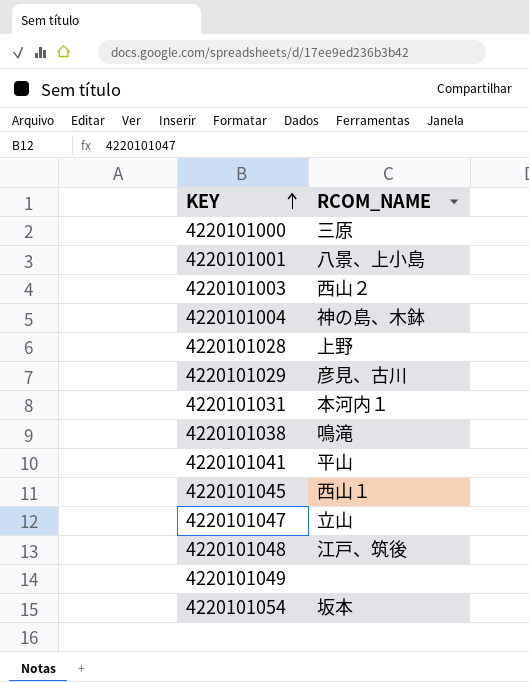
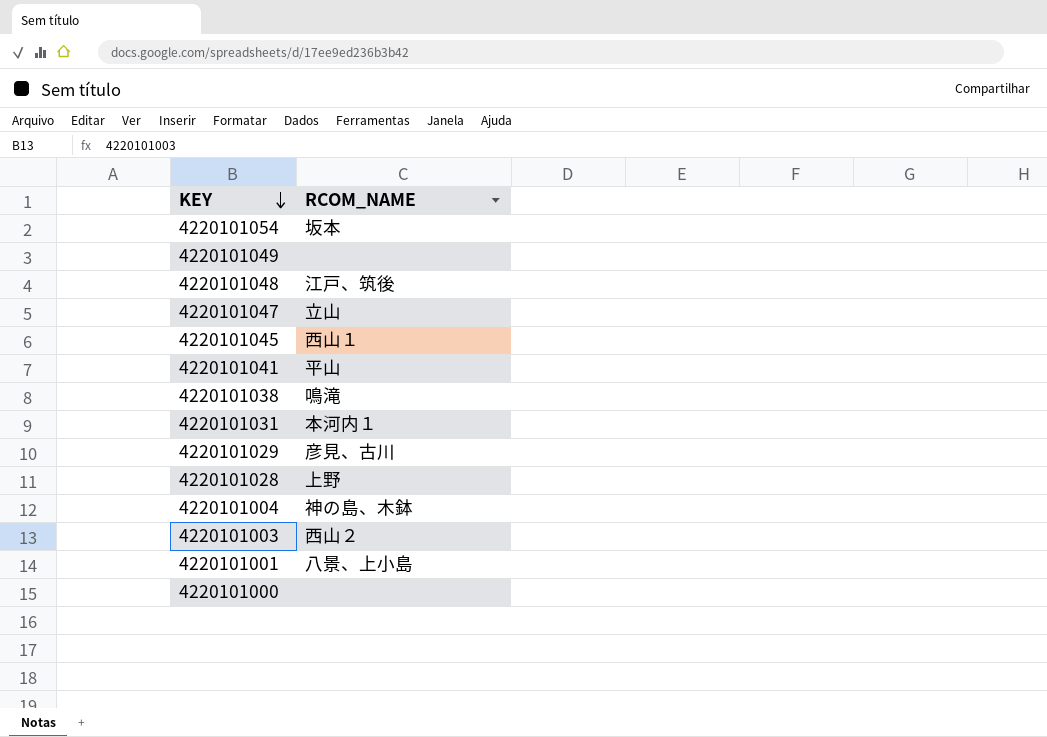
row order: KEY ascending -> KEY descending
4220101000 | RCOM_NAME: 三原 -> none

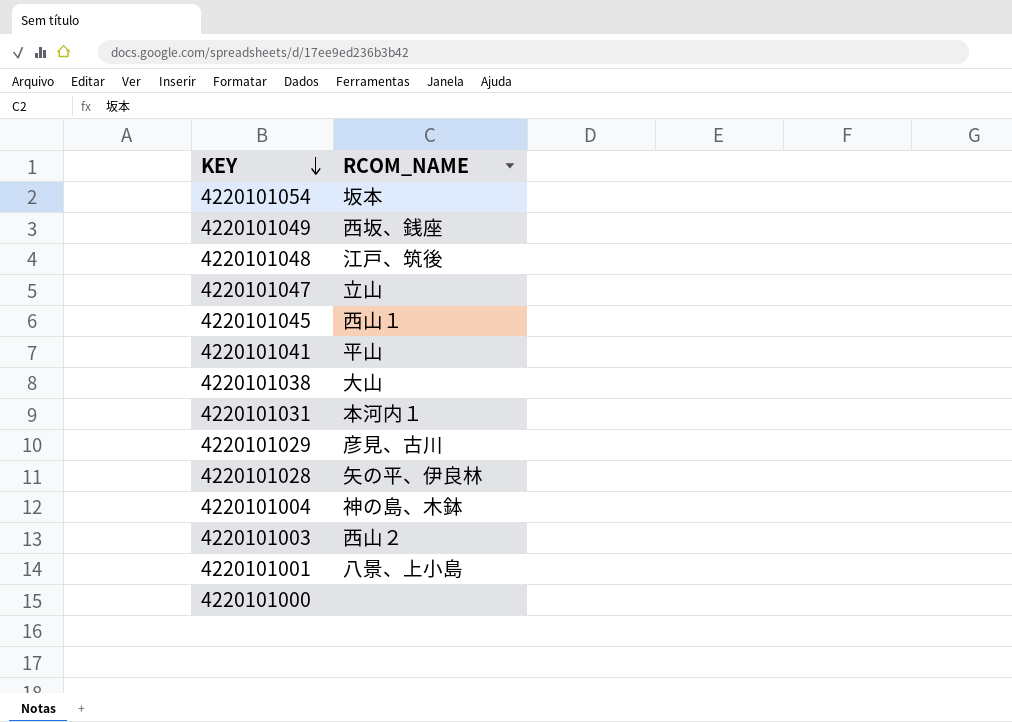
4220101049 | RCOM_NAME: none -> 西坂、銭座
4220101038 | RCOM_NAME: 鳴滝 -> 大山
4220101028 | RCOM_NAME: 上野 -> 矢の平、伊良林

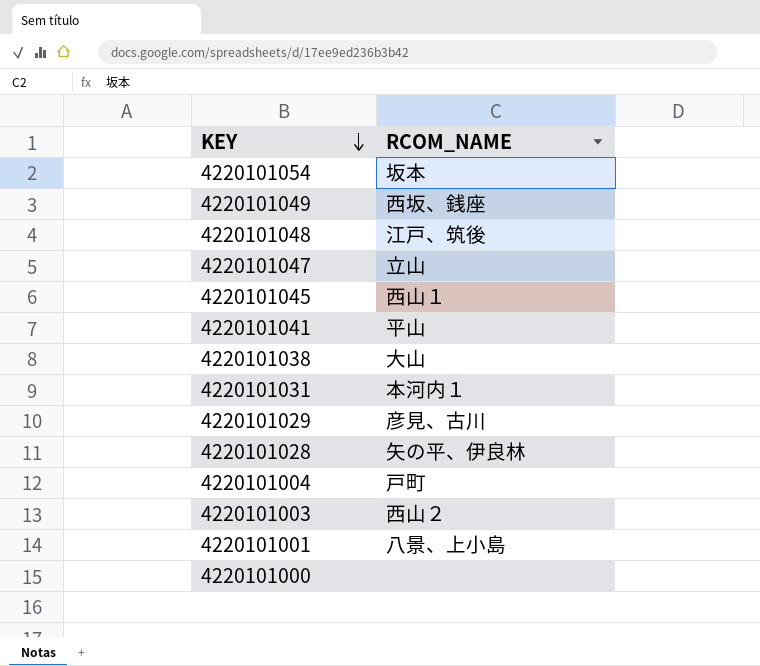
4220101004 | RCOM_NAME: 神の島、木鉢 -> 戸町

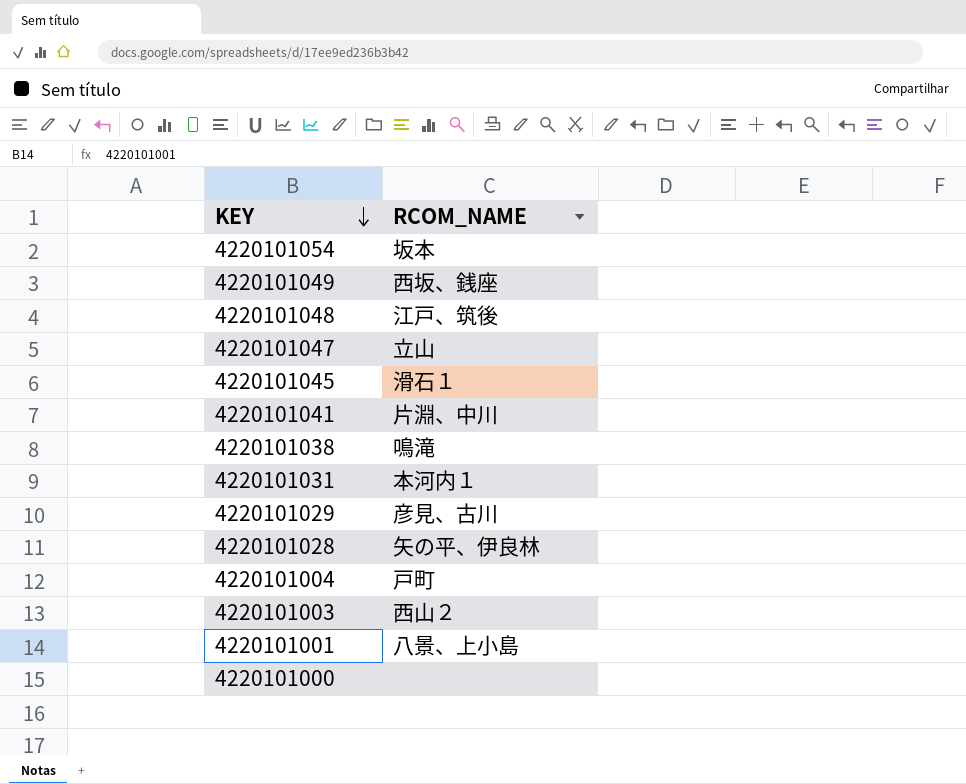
4220101045 | RCOM_NAME: 西山１ -> 滑石１
4220101041 | RCOM_NAME: 平山 -> 片淵、中川
4220101038 | RCOM_NAME: 大山 -> 鳴滝

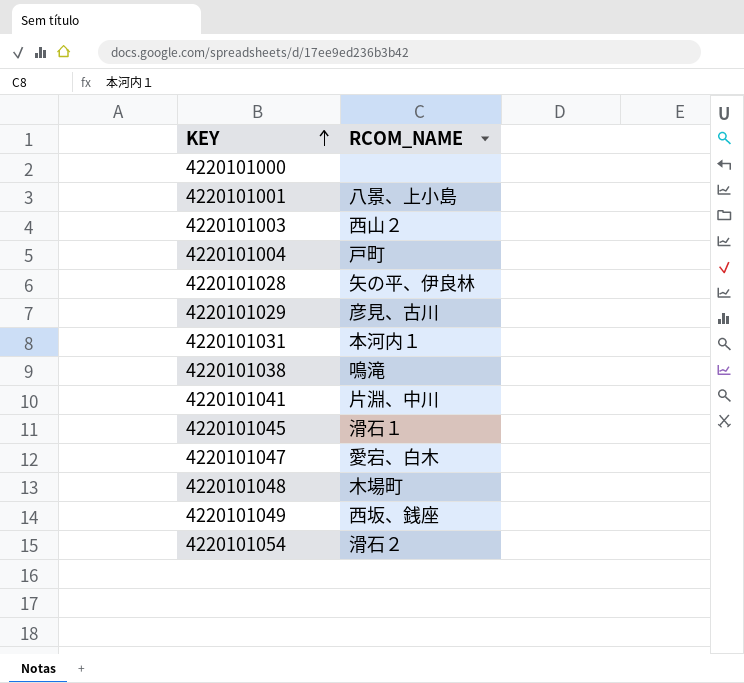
row order: KEY descending -> KEY ascending
4220101047 | RCOM_NAME: 立山 -> 愛宕、白木
4220101048 | RCOM_NAME: 江戸、筑後 -> 木場町
4220101054 | RCOM_NAME: 坂本 -> 滑石２

